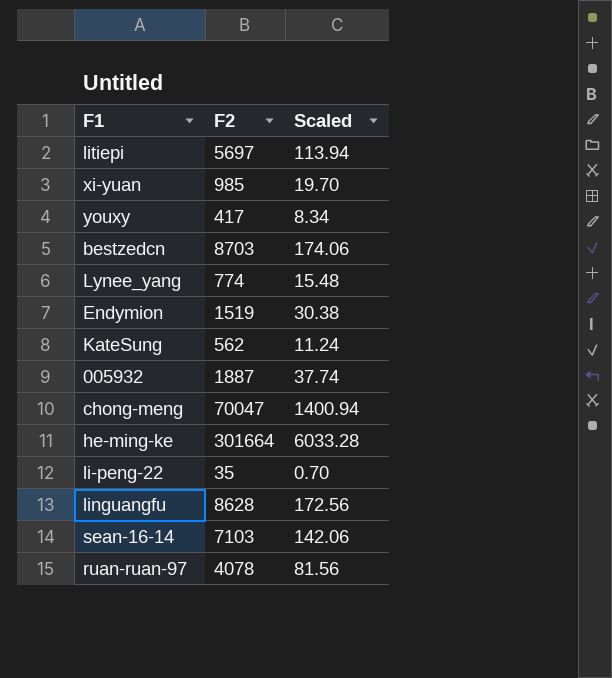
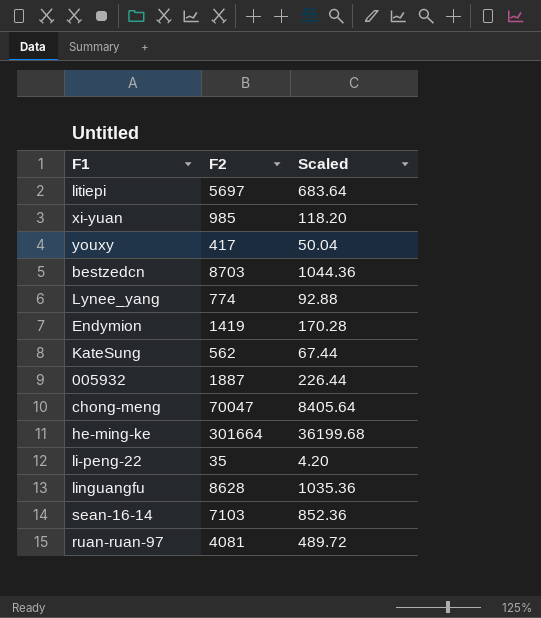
column Scaled | formula: [F2] * 0.02 -> [F2] * 0.12
Endymion | F2: 1519 -> 1419
ruan-ruan-97 | F2: 4078 -> 4081

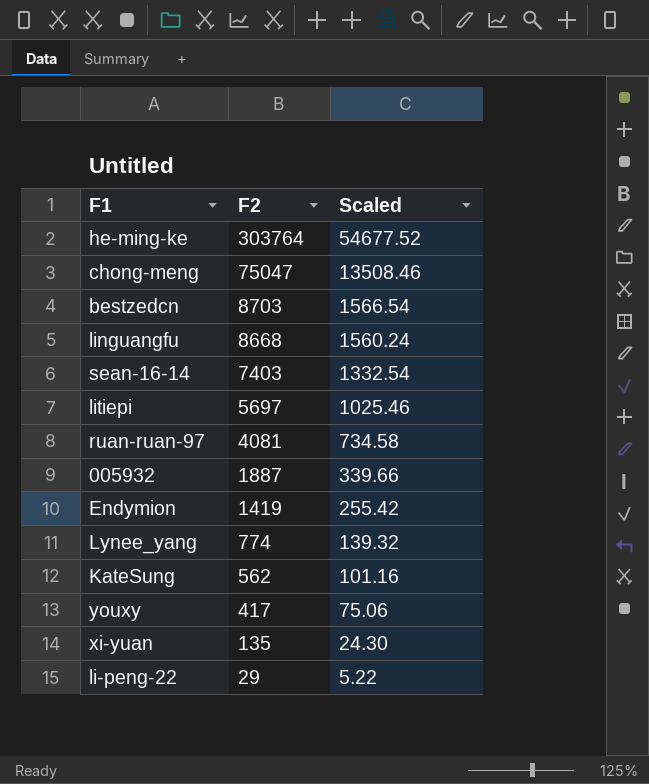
row order: none -> F2 descending
column Scaled | formula: [F2] * 0.12 -> [F2] * 0.18
he-ming-ke | F2: 301664 -> 303764
chong-meng | F2: 70047 -> 75047
linguangfu | F2: 8628 -> 8668
sean-16-14 | F2: 7103 -> 7403
xi-yuan | F2: 985 -> 135
li-peng-22 | F2: 35 -> 29

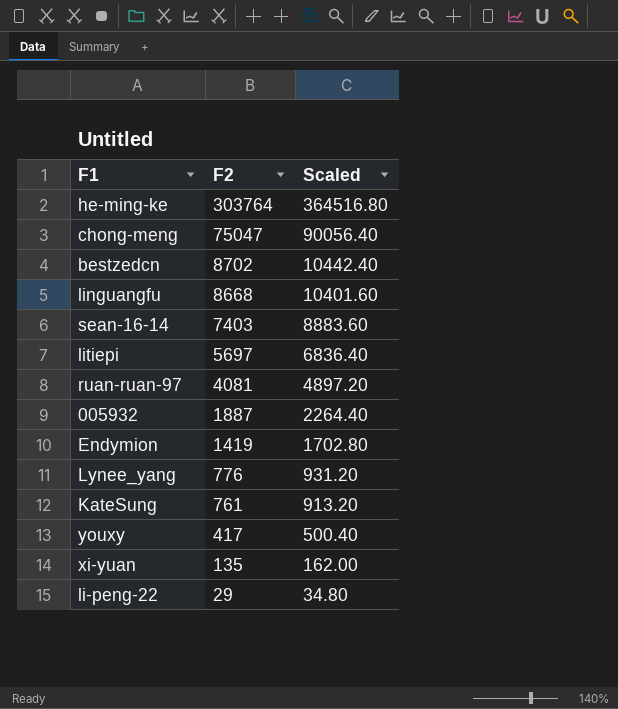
column Scaled | formula: [F2] * 0.18 -> [F2] * 1.2
bestzedcn | F2: 8703 -> 8702
Lynee_yang | F2: 774 -> 776
KateSung | F2: 562 -> 761

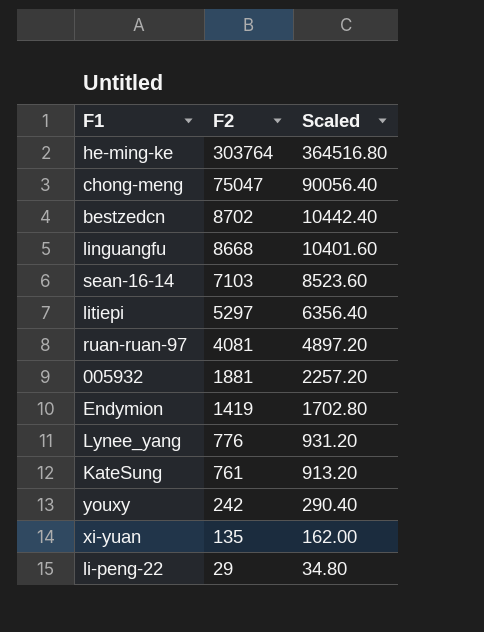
sean-16-14 | F2: 7403 -> 7103
sean-16-14 | Scaled: 8883.60 -> 8523.60
litiepi | F2: 5697 -> 5297
litiepi | Scaled: 6836.40 -> 6356.40
005932 | F2: 1887 -> 1881
005932 | Scaled: 2264.40 -> 2257.20
youxy | F2: 417 -> 242
youxy | Scaled: 500.40 -> 290.40

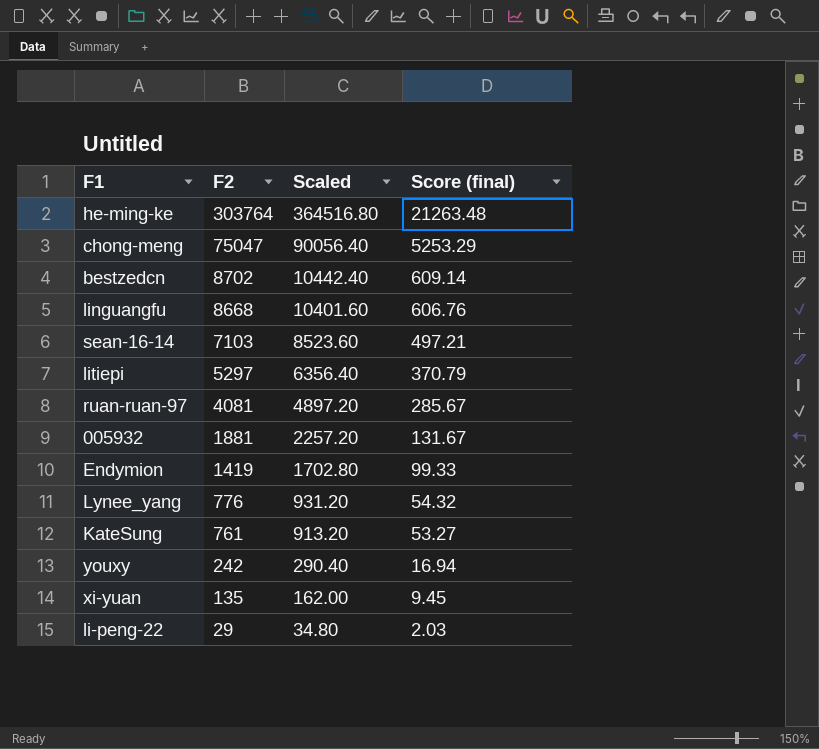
column Score (final) | formula: none -> [F2] * 0.07

